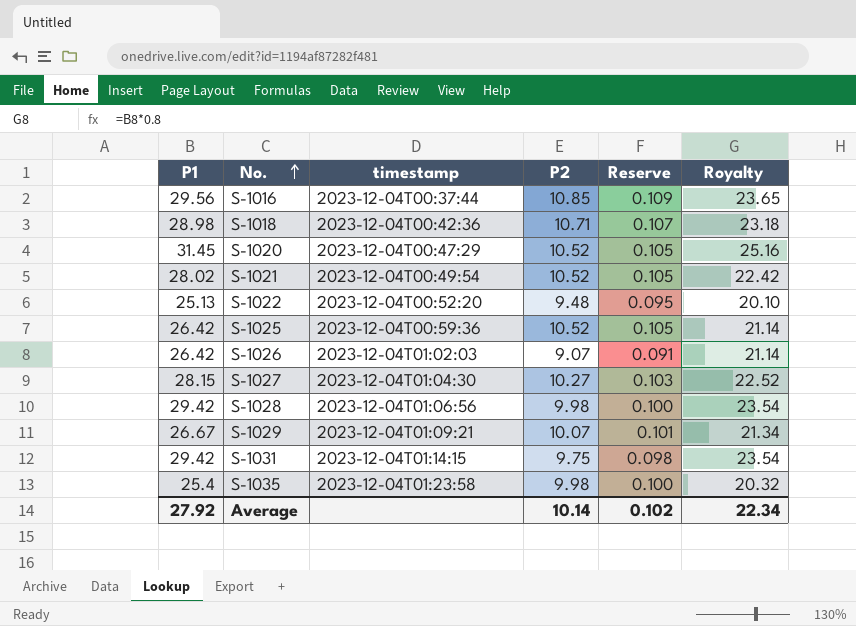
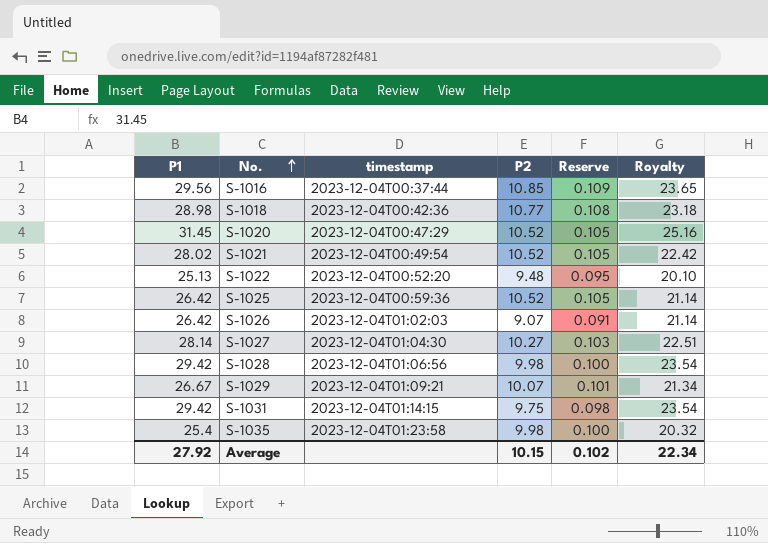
S-1018 | P2: 10.71 -> 10.77
S-1018 | Reserve: 0.107 -> 0.108
S-1027 | P1: 28.15 -> 28.14
S-1027 | Royalty: 22.52 -> 22.51
Average | P2: 10.14 -> 10.15

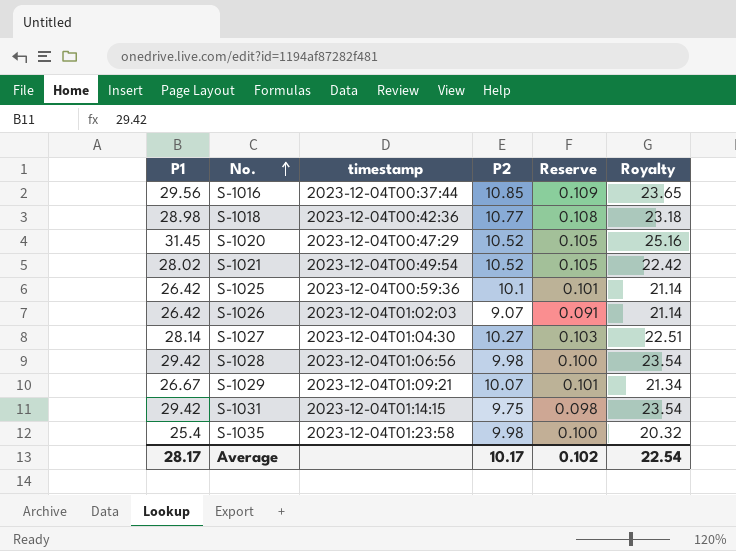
row S-1022: 25.13 | 2023-12-04T00:52:20 | 9.48 | 0.095 | 20.10 -> none
S-1025 | P2: 10.52 -> 10.1
S-1025 | Reserve: 0.105 -> 0.101
Average | P1: 27.92 -> 28.17
Average | P2: 10.15 -> 10.17
Average | Royalty: 22.34 -> 22.54

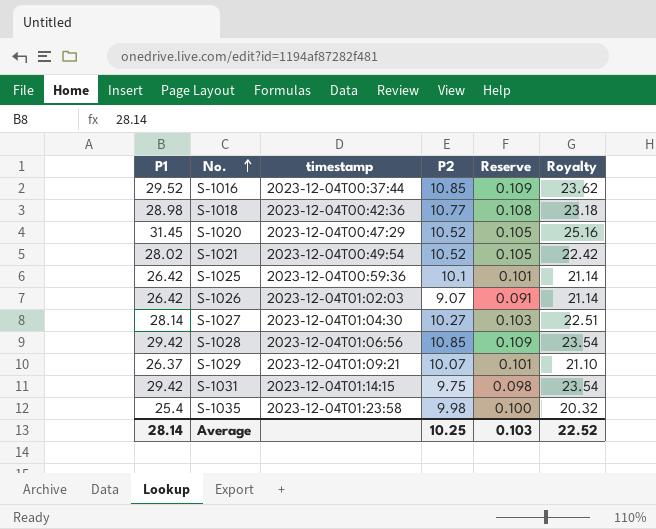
S-1016 | P1: 29.56 -> 29.52
S-1016 | Royalty: 23.65 -> 23.62
S-1028 | P2: 9.98 -> 10.85
S-1028 | Reserve: 0.100 -> 0.109
S-1029 | P1: 26.67 -> 26.37
S-1029 | Royalty: 21.34 -> 21.10
Average | P1: 28.17 -> 28.14
Average | P2: 10.17 -> 10.25
Average | Reserve: 0.102 -> 0.103
Average | Royalty: 22.54 -> 22.52

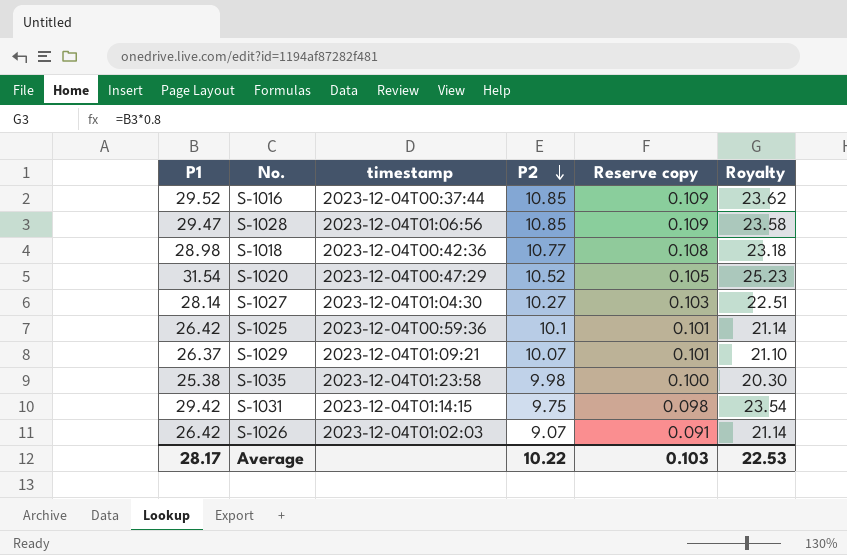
row order: No. ascending -> P2 descending
column name: Reserve -> Reserve copy
row S-1021: 28.02 | 2023-12-04T00:49:54 | 10.52 | 0.105 | 22.42 -> none
S-1028 | P1: 29.42 -> 29.47
S-1028 | Royalty: 23.54 -> 23.58
S-1020 | P1: 31.45 -> 31.54
S-1020 | Royalty: 25.16 -> 25.23
S-1035 | P1: 25.4 -> 25.38
S-1035 | Royalty: 20.32 -> 20.30
Average | P1: 28.14 -> 28.17
Average | P2: 10.25 -> 10.22
Average | Royalty: 22.52 -> 22.53

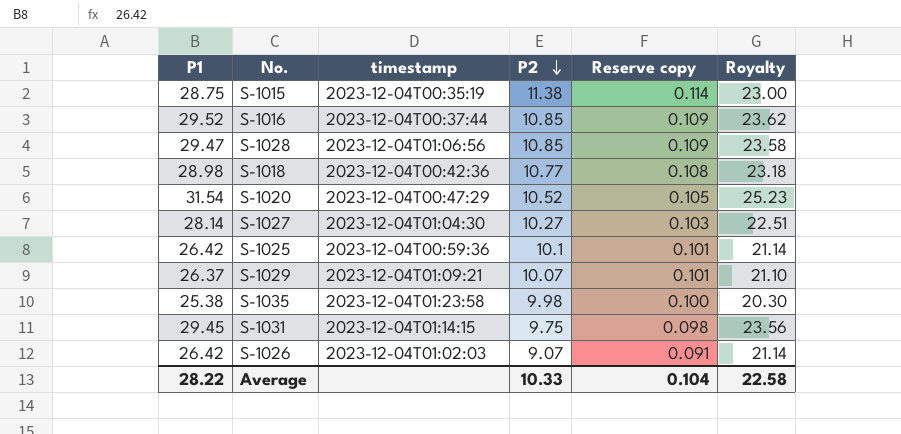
row S-1015: none -> 28.75 | 2023-12-04T00:35:19 | 11.38 | 0.114 | 23.00
S-1031 | P1: 29.42 -> 29.45
S-1031 | Royalty: 23.54 -> 23.56
Average | P1: 28.17 -> 28.22
Average | P2: 10.22 -> 10.33
Average | Reserve copy: 0.103 -> 0.104
Average | Royalty: 22.53 -> 22.58

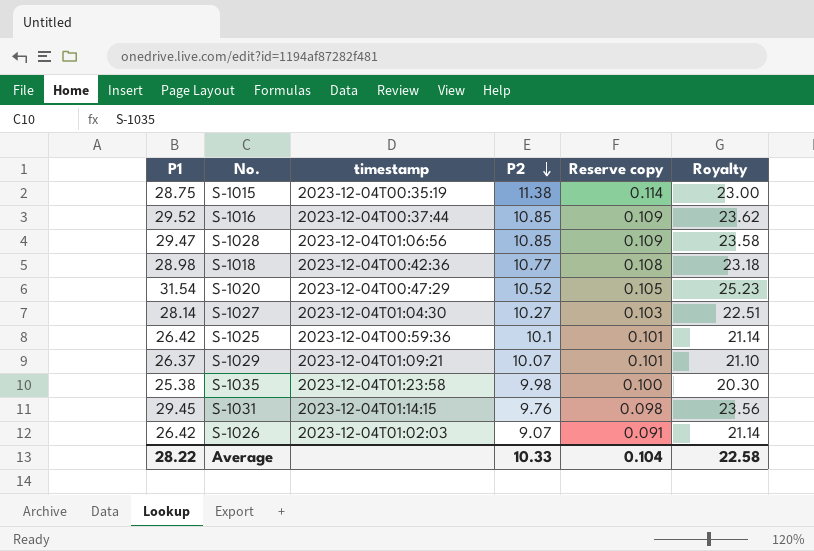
S-1031 | P2: 9.75 -> 9.76

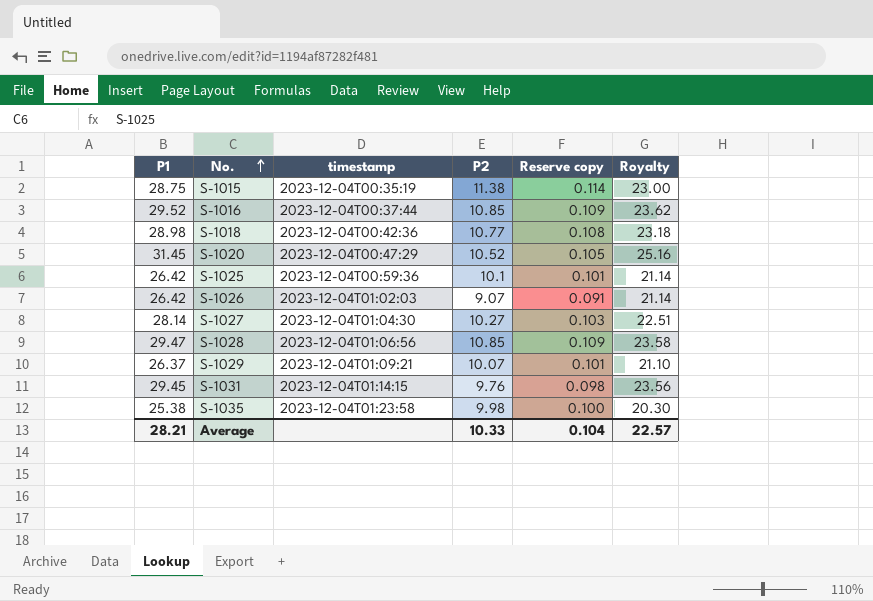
row order: P2 descending -> No. ascending
S-1020 | P1: 31.54 -> 31.45
S-1020 | Royalty: 25.23 -> 25.16
Average | P1: 28.22 -> 28.21
Average | Royalty: 22.58 -> 22.57

